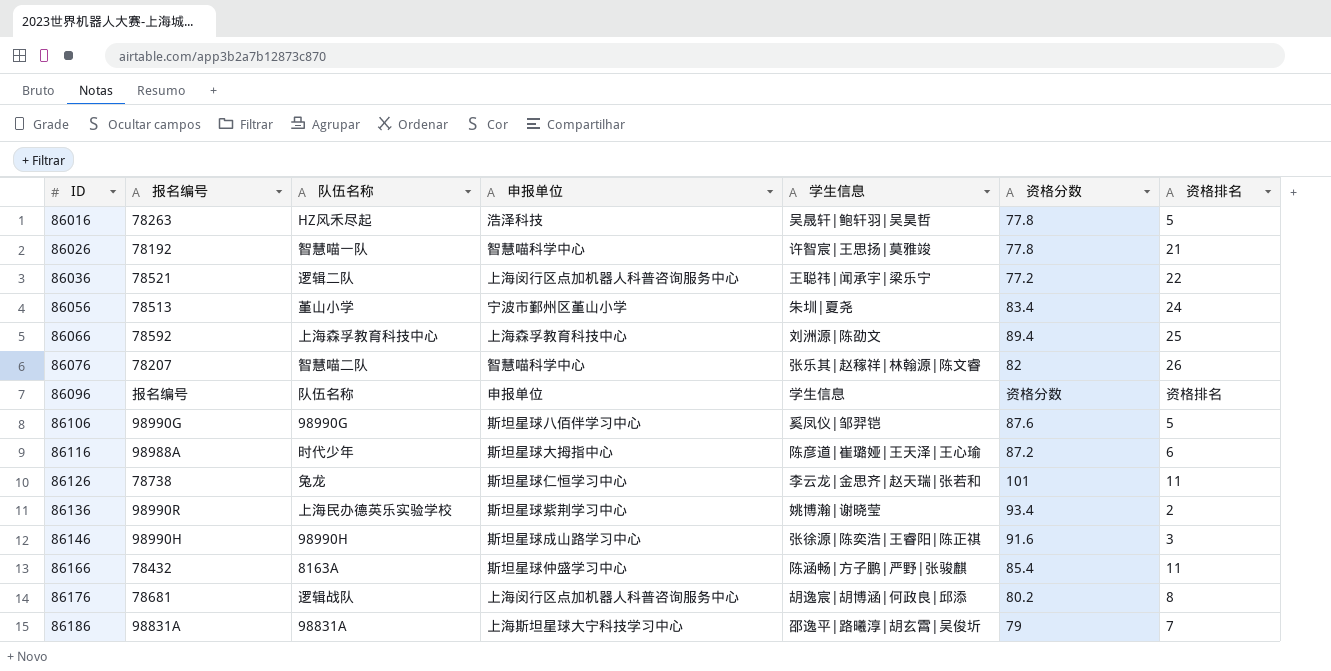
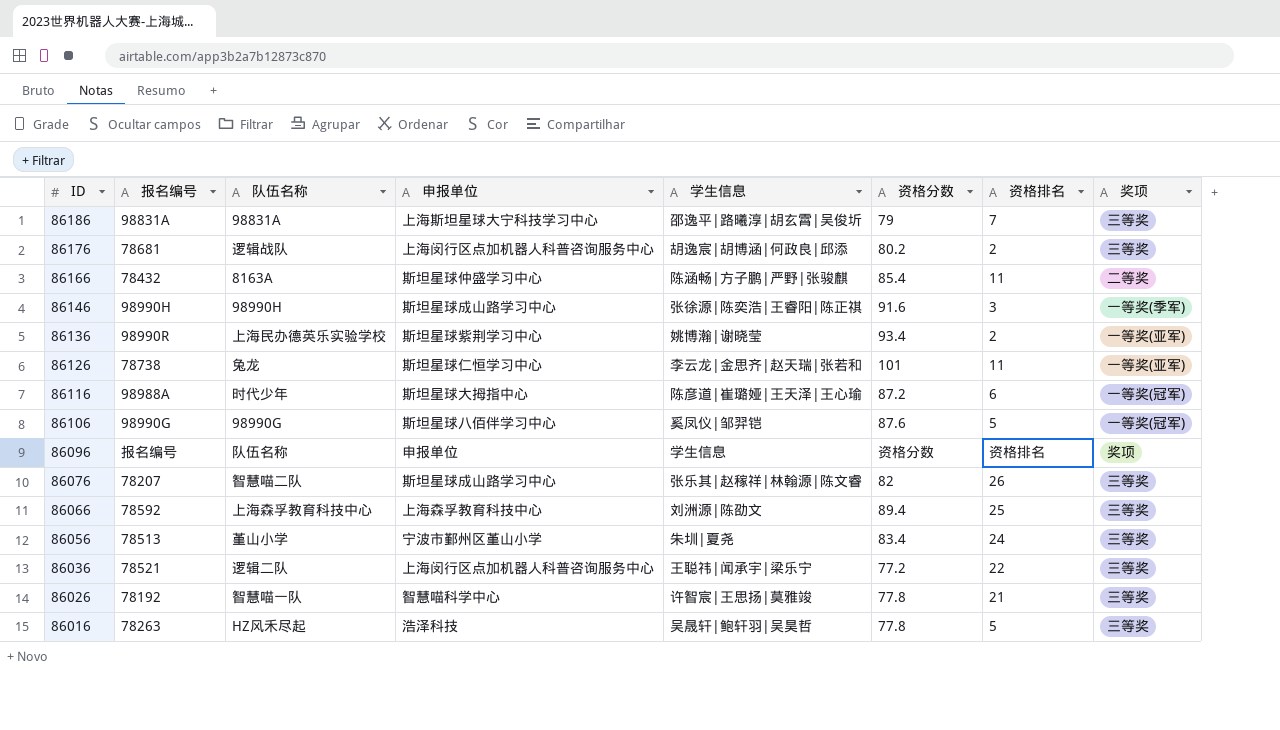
row order: ID ascending -> ID descending
column 奖项 | position: none -> 8
86176 | 资格排名: 8 -> 2
86076 | 申报单位: 智慧喵科学中心 -> 斯坦星球成山路学习中心

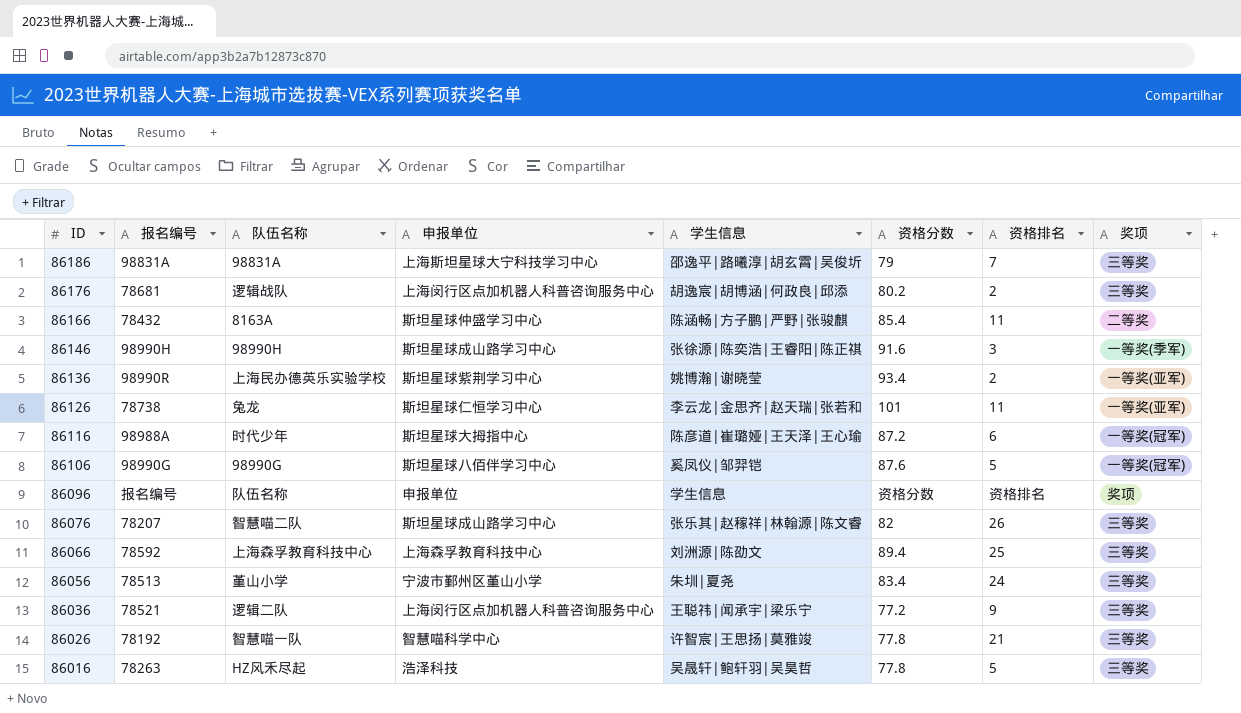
86036 | 资格排名: 22 -> 9

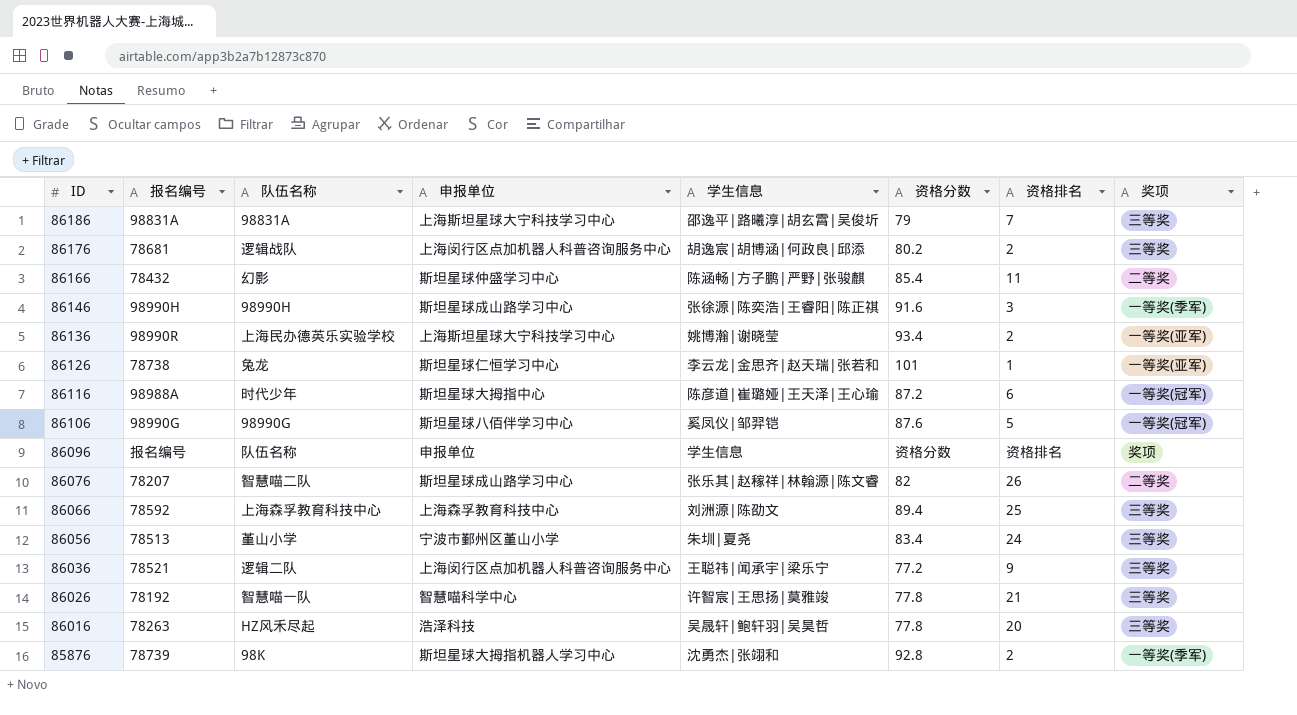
86166 | 队伍名称: 8163A -> 幻影
86136 | 申报单位: 斯坦星球紫荆学习中心 -> 上海斯坦星球大宁科技学习中心
86126 | 资格排名: 11 -> 1
86076 | 奖项: 三等奖 -> 二等奖
86016 | 资格排名: 5 -> 20
row 85876: none -> 78739 | 98K | 斯坦星球大拇指机器人学习中心 | 沈勇杰|张翊和 | 92.8 | 2 | 一等奖(季军)

